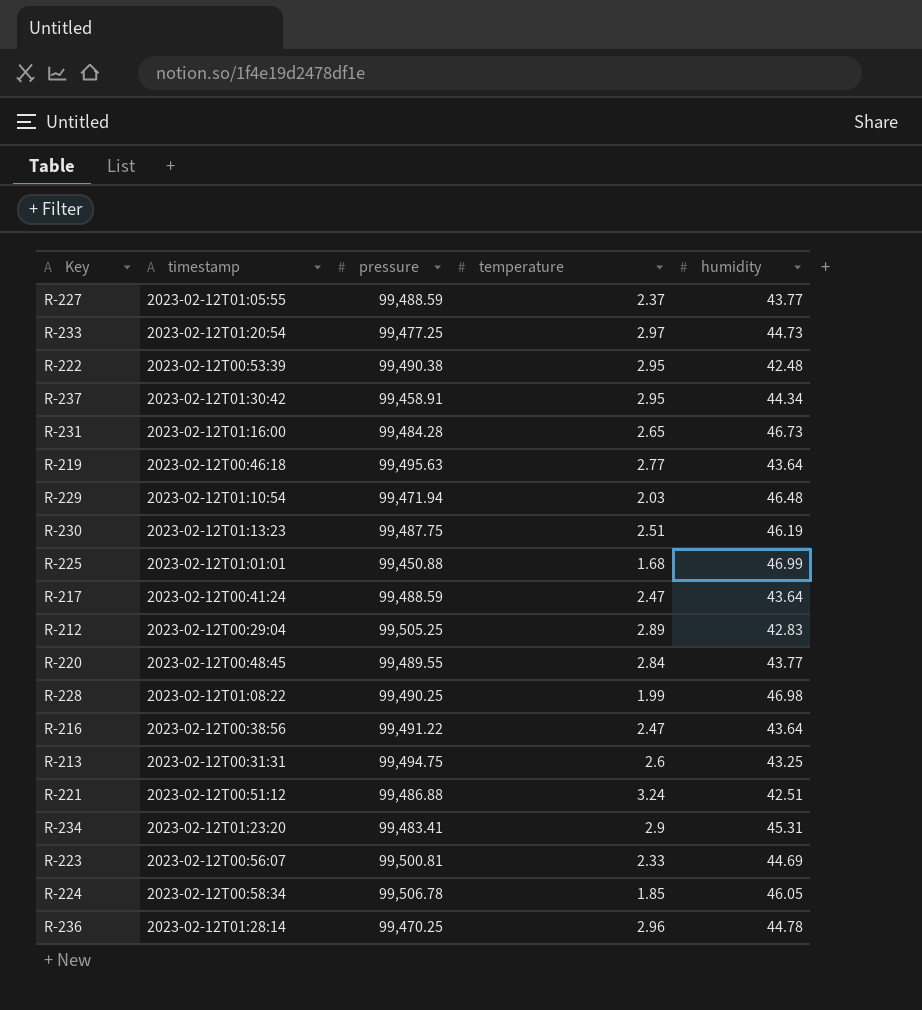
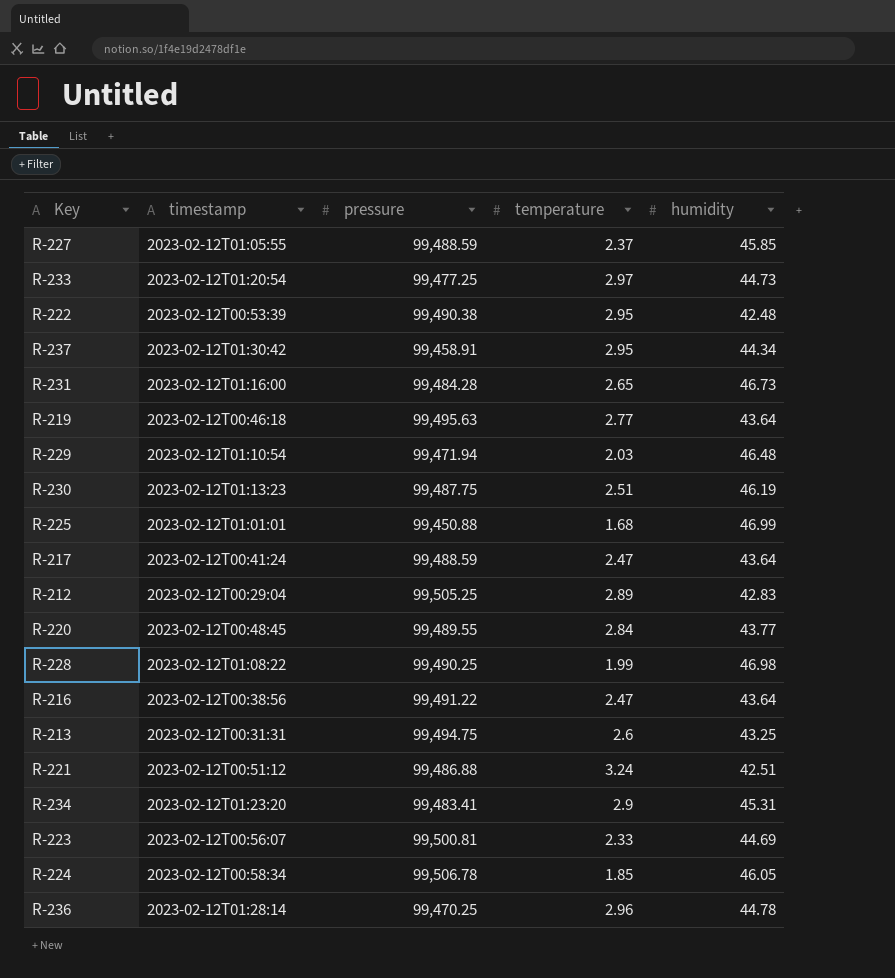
R-227 | humidity: 43.77 -> 45.85

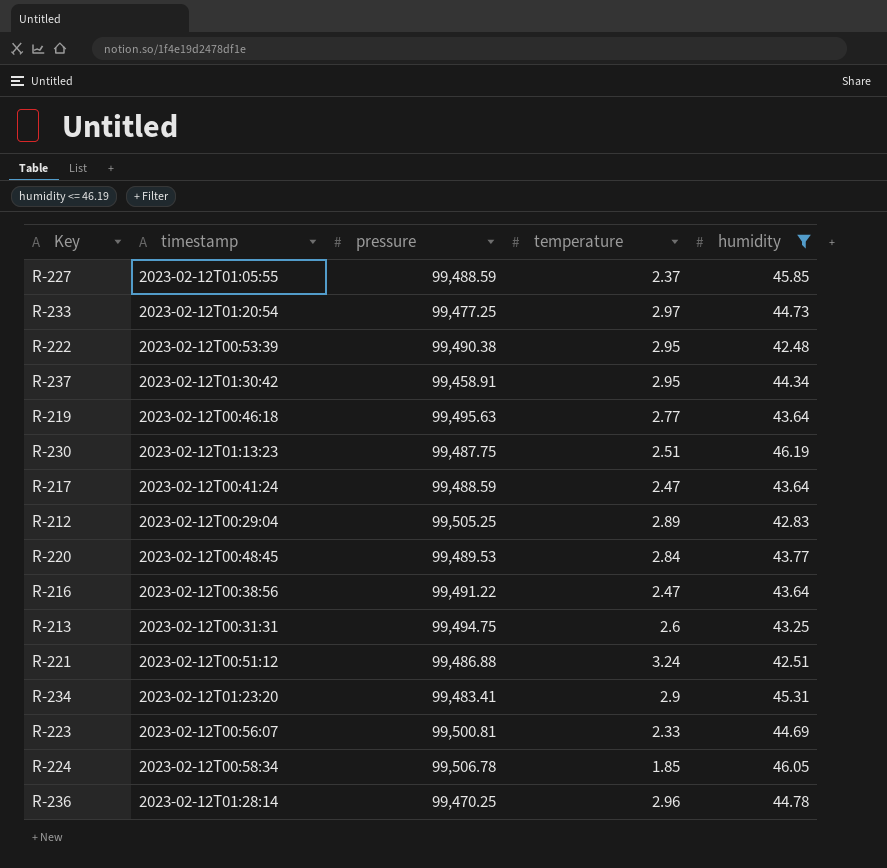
filter: none -> humidity <= 46.19
R-220 | pressure: 99,489.55 -> 99,489.53

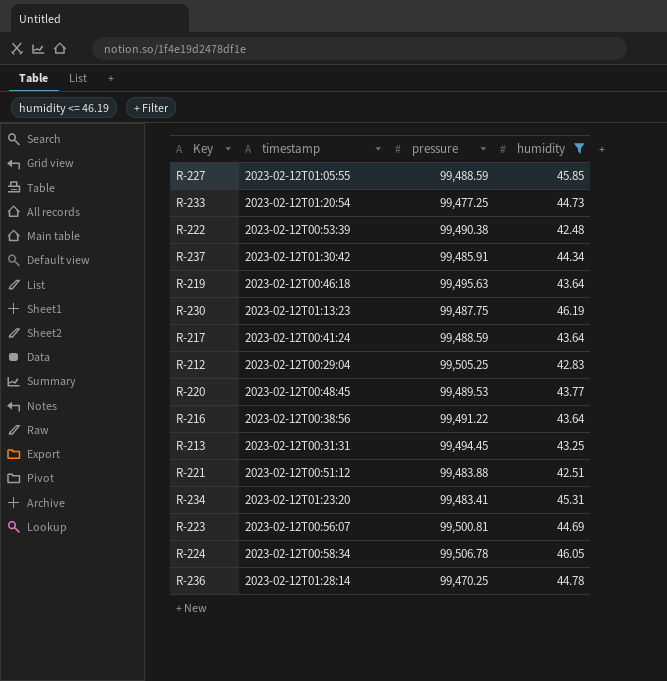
column temperature | position: 4 -> none
R-237 | pressure: 99,458.91 -> 99,485.91
R-213 | pressure: 99,494.75 -> 99,494.45
R-221 | pressure: 99,486.88 -> 99,483.88

